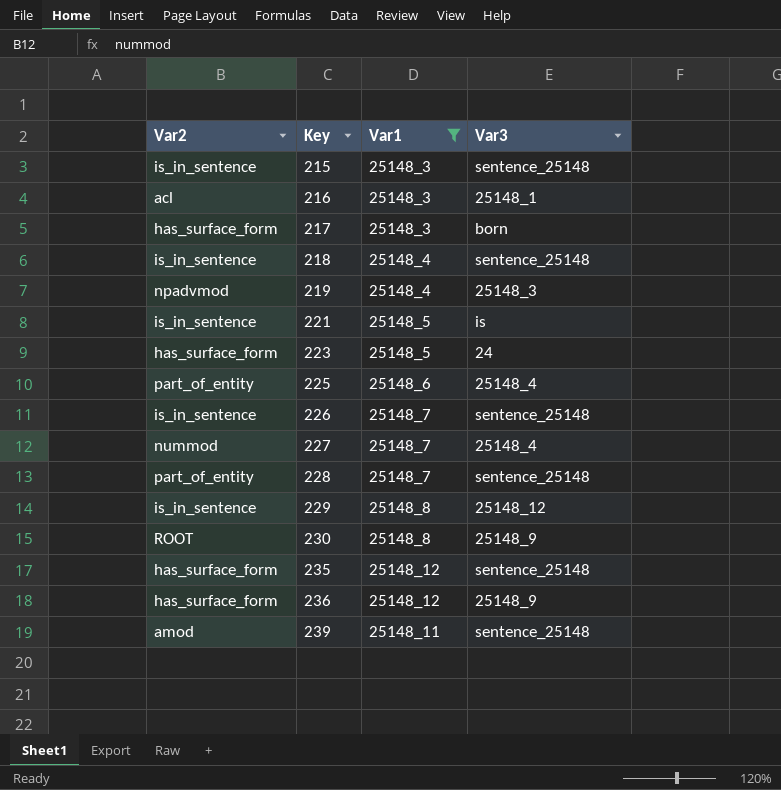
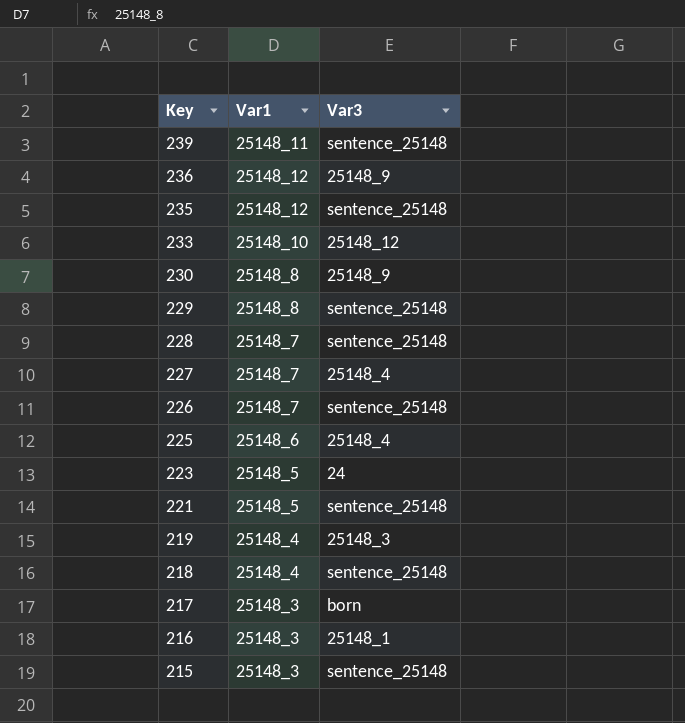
filter: Var1 != 25148_10 -> none
row order: Key ascending -> Key descending
column Var2 | position: 1 -> none
229 | Var3: 25148_12 -> sentence_25148
221 | Var3: is -> sentence_25148

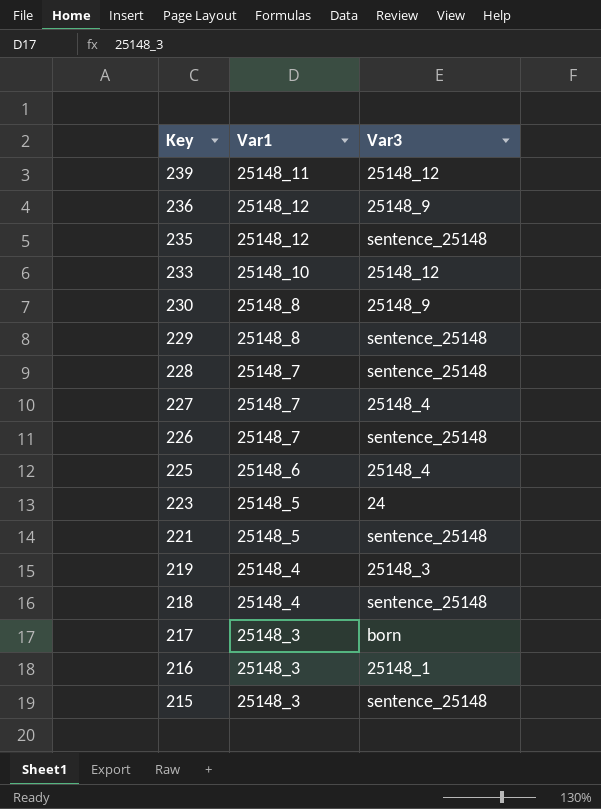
239 | Var3: sentence_25148 -> 25148_12

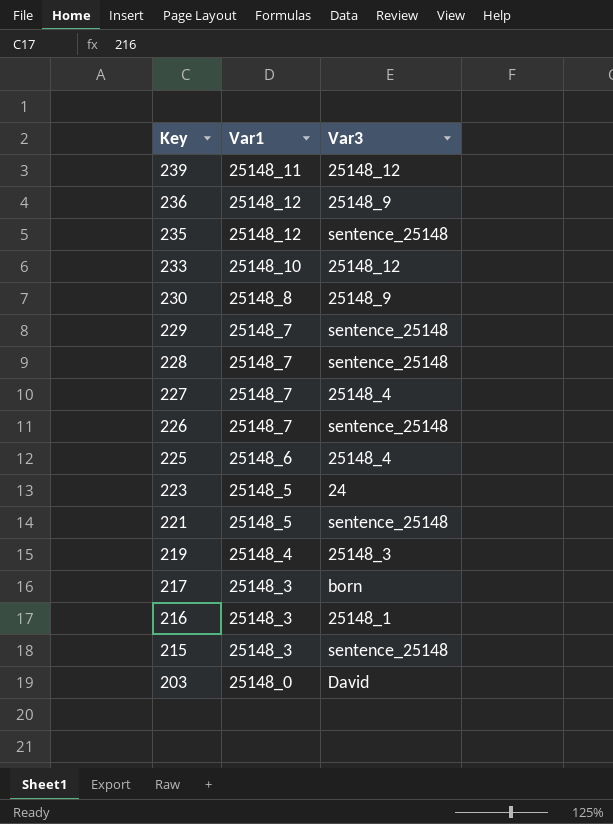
row 218: 25148_4 | sentence_25148 -> none
229 | Var1: 25148_8 -> 25148_7
row 203: none -> 25148_0 | David

